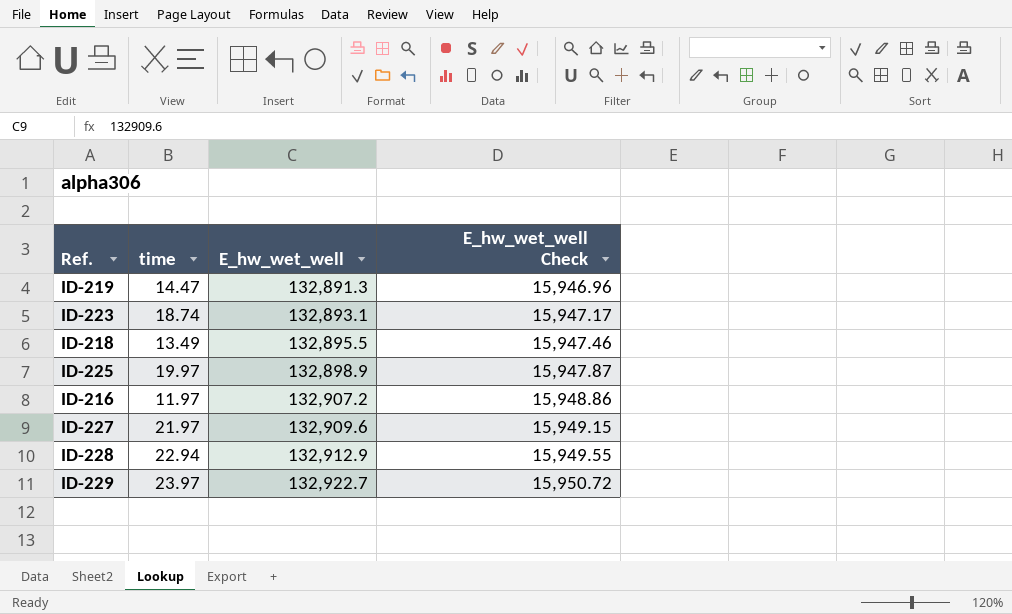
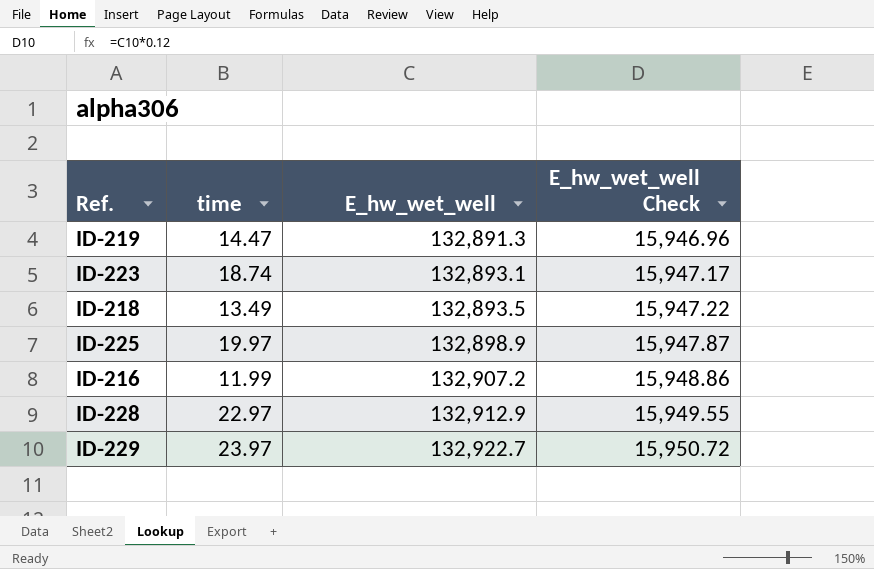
row ID-227: 21.97 | 132,909.6 | 15,949.15 -> none
ID-218 | E_hw_wet_well: 132,895.5 -> 132,893.5
ID-218 | E_hw_wet_well Check: 15,947.46 -> 15,947.22
ID-216 | time: 11.97 -> 11.99
ID-228 | time: 22.94 -> 22.97

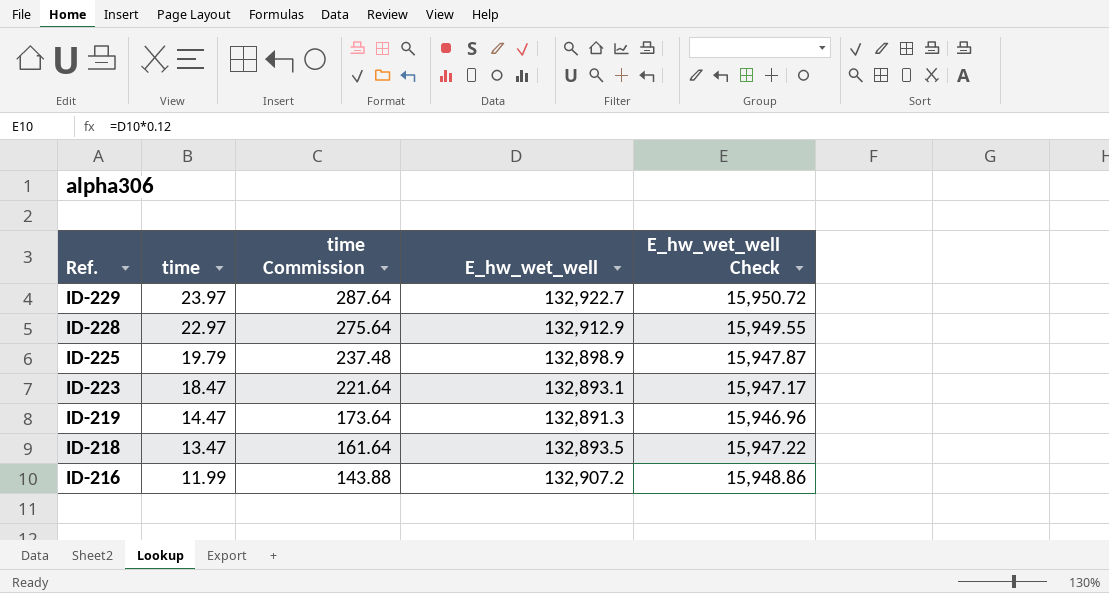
row order: E_hw_wet_well ascending -> Ref. descending
column time Commission | formula: none -> [time] * 12
ID-225 | time: 19.97 -> 19.79
ID-223 | time: 18.74 -> 18.47
ID-218 | time: 13.49 -> 13.47

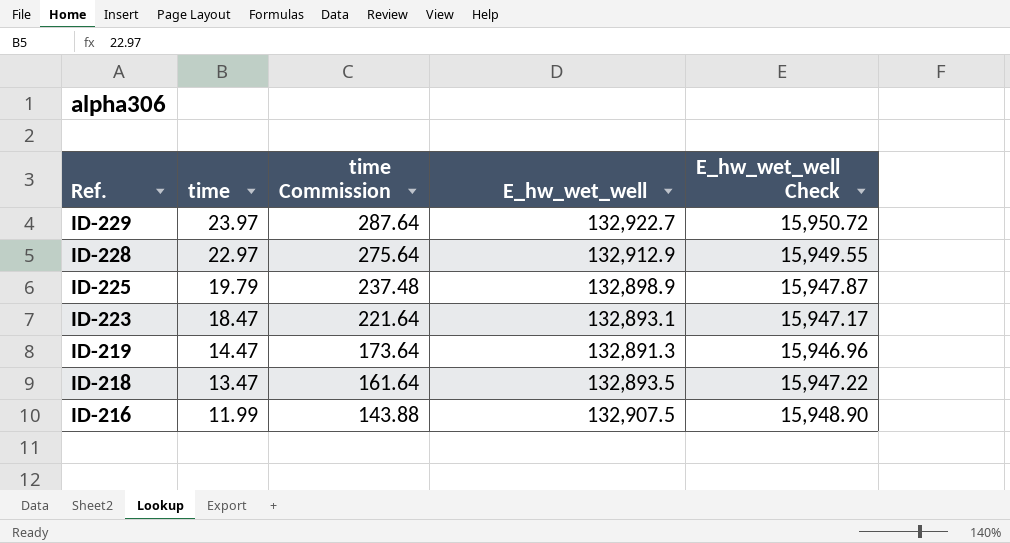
ID-216 | E_hw_wet_well: 132,907.2 -> 132,907.5
ID-216 | E_hw_wet_well Check: 15,948.86 -> 15,948.90

